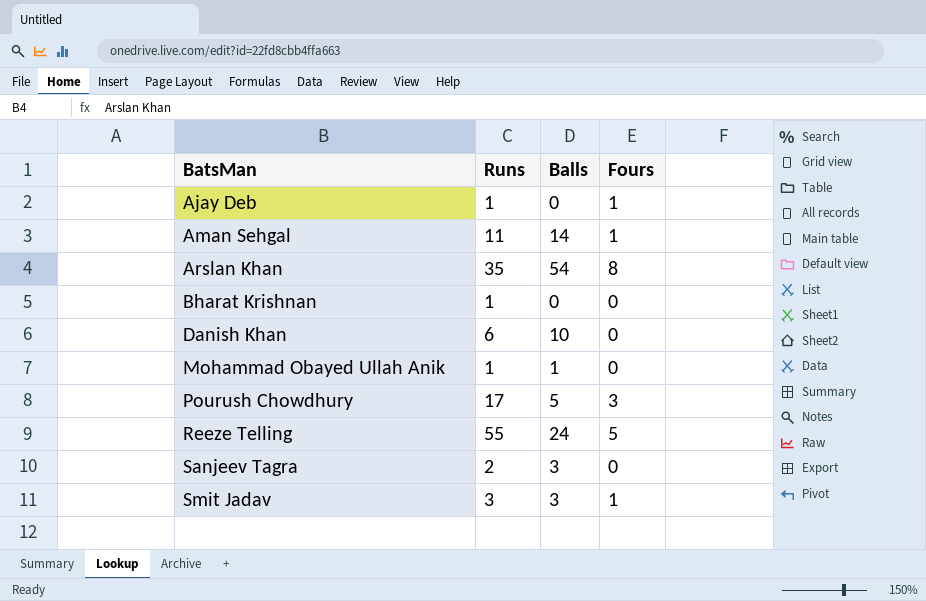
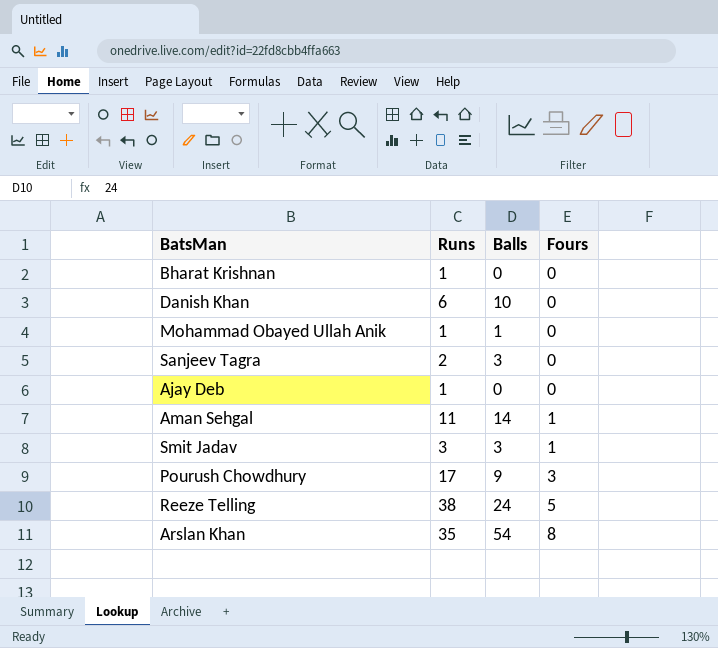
row order: BatsMan ascending -> Fours ascending
Ajay Deb | Fours: 1 -> 0
Pourush Chowdhury | Balls: 5 -> 9
Reeze Telling | Runs: 55 -> 38

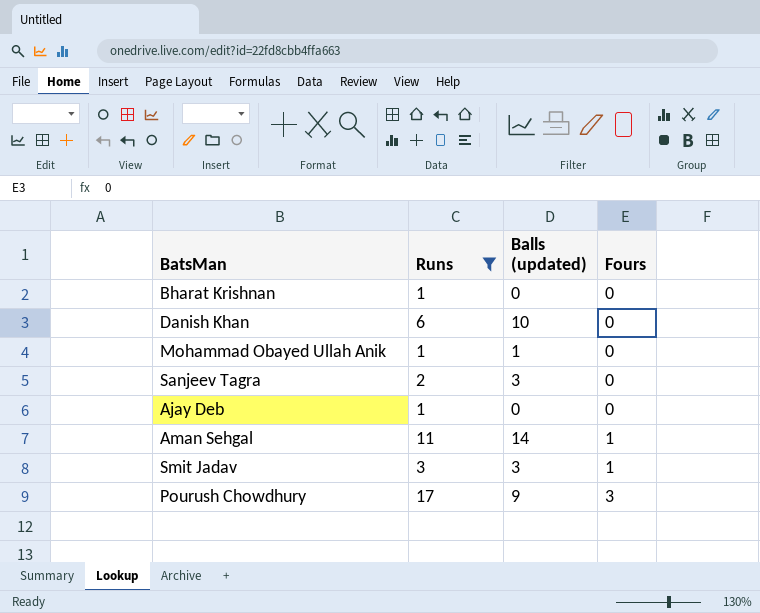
filter: none -> Runs <= 17
column name: Balls -> Balls (updated)

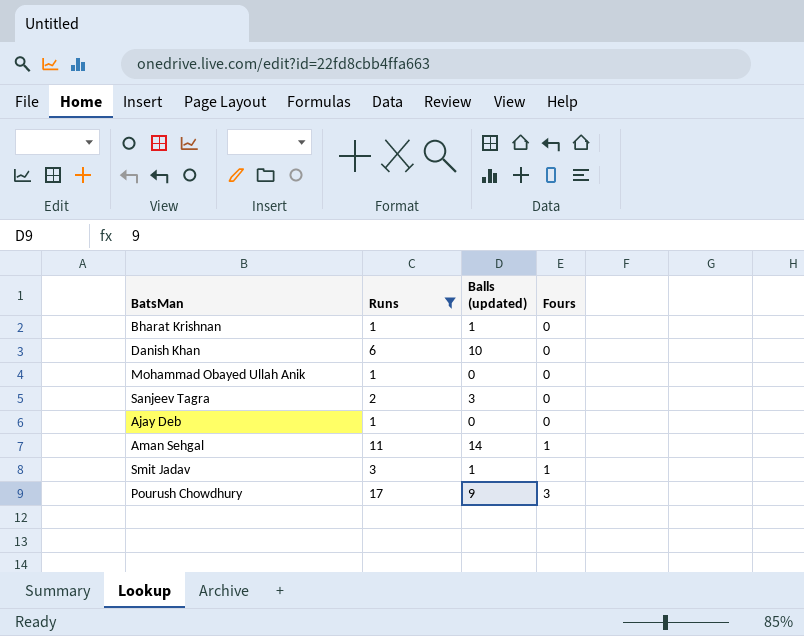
Bharat Krishnan | Balls (updated): 0 -> 1
Mohammad Obayed Ullah Anik | Balls (updated): 1 -> 0
Smit Jadav | Balls (updated): 3 -> 1

